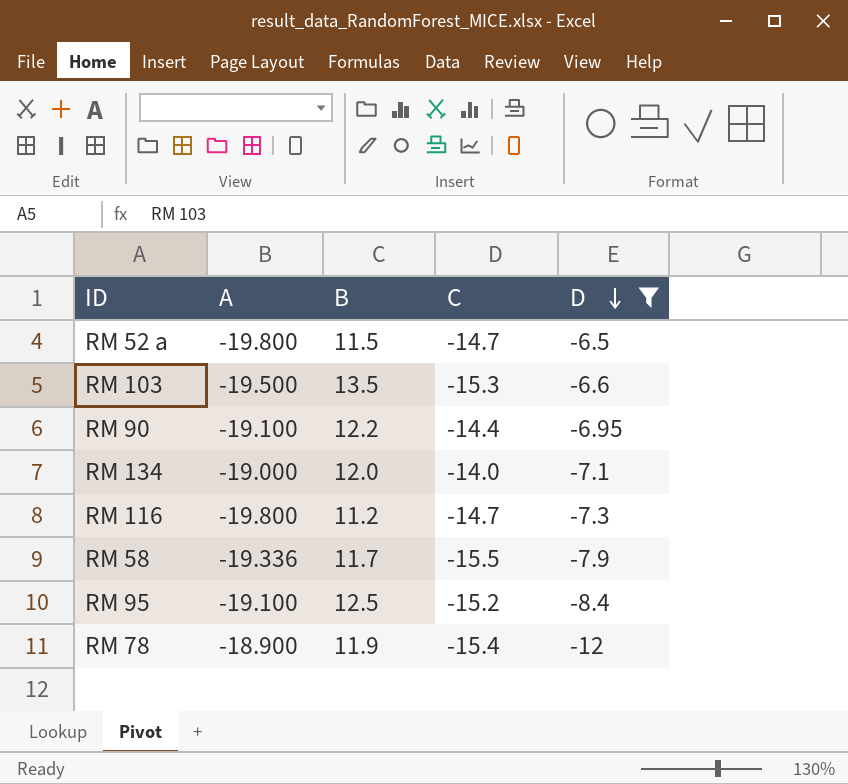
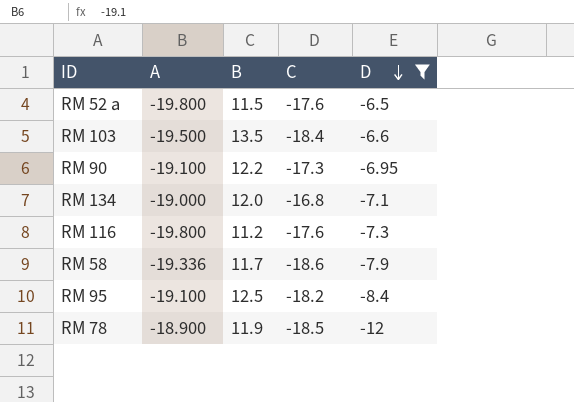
RM 52 a | C: -14.7 -> -17.6
RM 103 | C: -15.3 -> -18.4
RM 90 | C: -14.4 -> -17.3
RM 134 | C: -14.0 -> -16.8
RM 116 | C: -14.7 -> -17.6
RM 58 | C: -15.5 -> -18.6
RM 95 | C: -15.2 -> -18.2
RM 78 | C: -15.4 -> -18.5

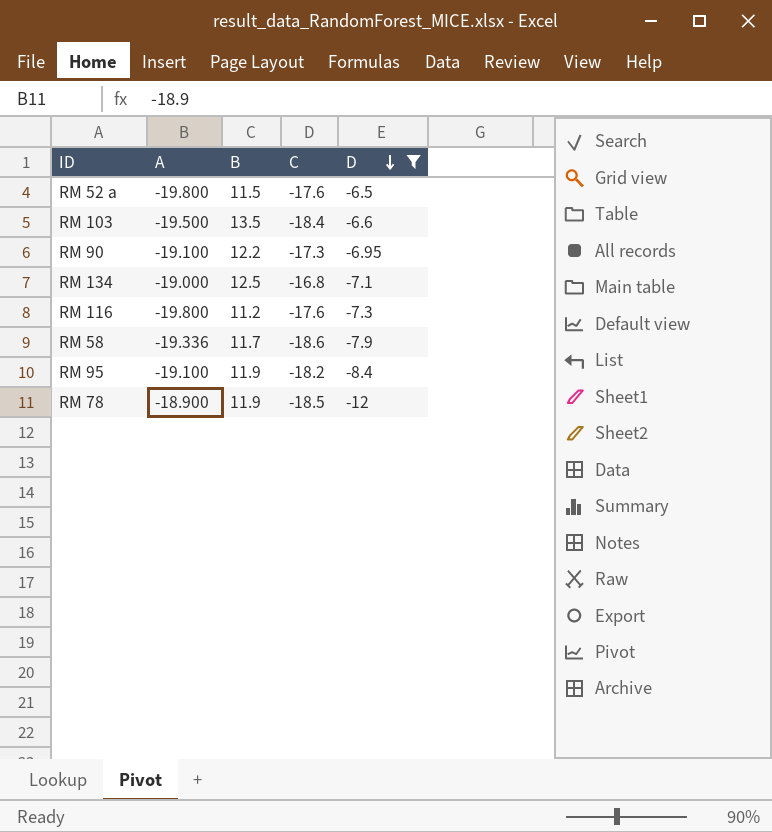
RM 134 | B: 12.0 -> 12.5
RM 95 | B: 12.5 -> 11.9

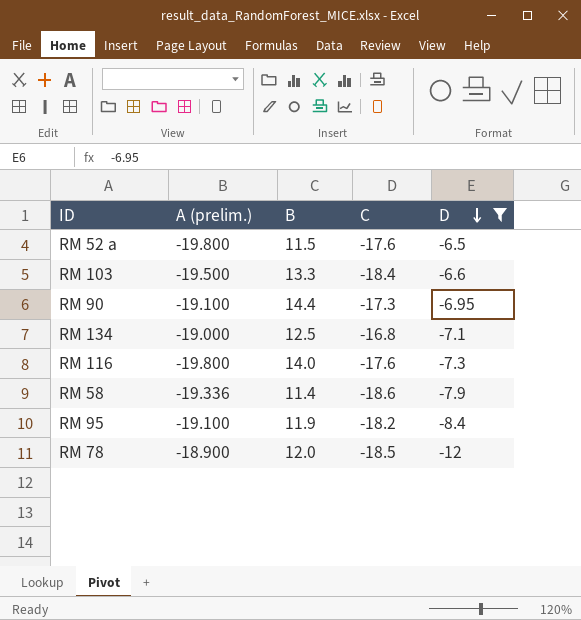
column name: A -> A (prelim.)
RM 103 | B: 13.5 -> 13.3
RM 90 | B: 12.2 -> 14.4
RM 116 | B: 11.2 -> 14.0
RM 58 | B: 11.7 -> 11.4
RM 78 | B: 11.9 -> 12.0

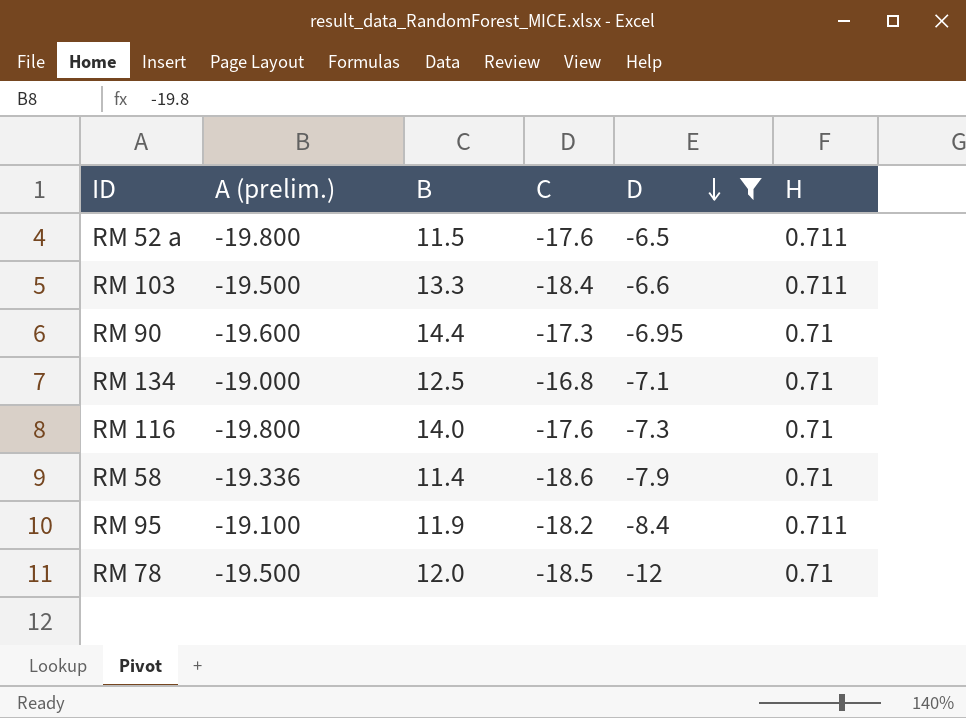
column H | position: none -> 6
RM 90 | A (prelim.): -19.100 -> -19.600
RM 78 | A (prelim.): -18.900 -> -19.500

